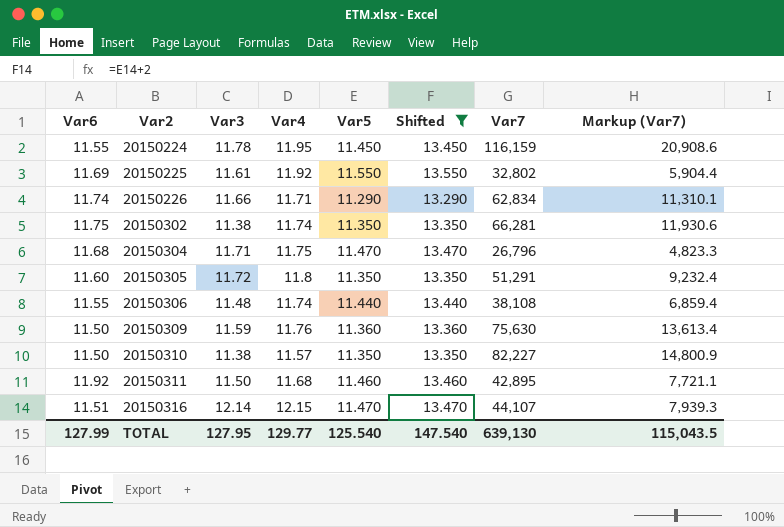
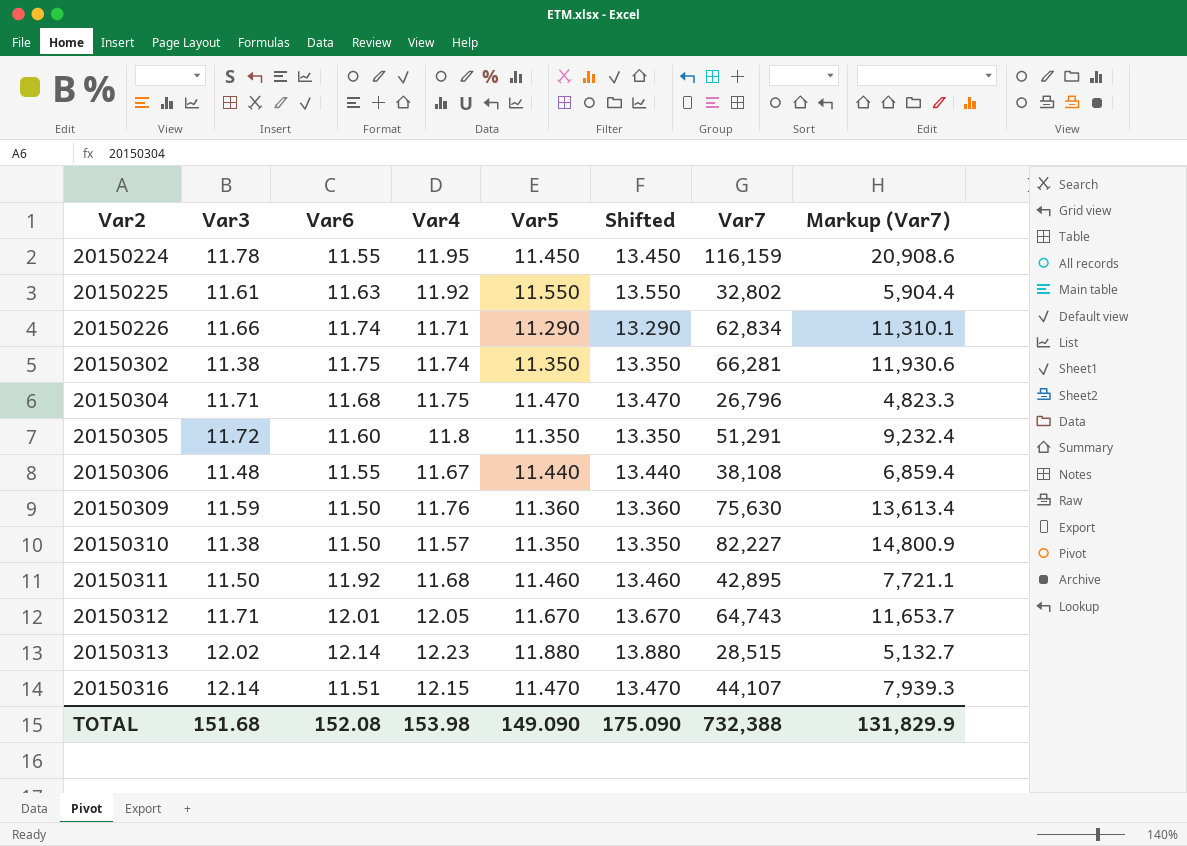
filter: Shifted <= 13.550 -> none
column Var6 | position: 1 -> 3
20150225 | Var6: 11.69 -> 11.63
20150306 | Var4: 11.74 -> 11.67
TOTAL | Var3: 127.95 -> 151.68
TOTAL | Var6: 127.99 -> 152.08
TOTAL | Var4: 129.77 -> 153.98
TOTAL | Var5: 125.540 -> 149.090
TOTAL | Shifted: 147.540 -> 175.090
TOTAL | Var7: 639,130 -> 732,388
TOTAL | Markup (Var7): 115,043.5 -> 131,829.9

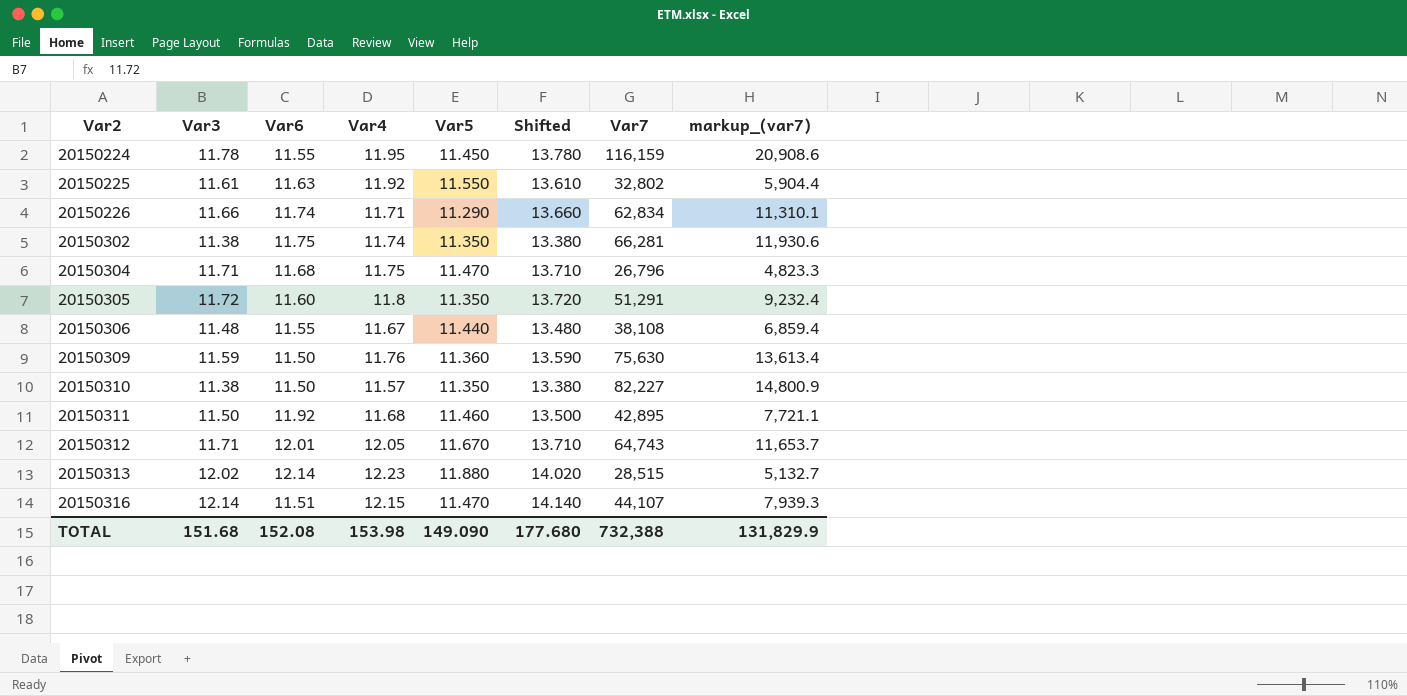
column Shifted | formula: [Var5] + 2 -> [Var3] + 2
column name: Markup (Var7) -> markup_(var7)
TOTAL | Shifted: 175.090 -> 177.680

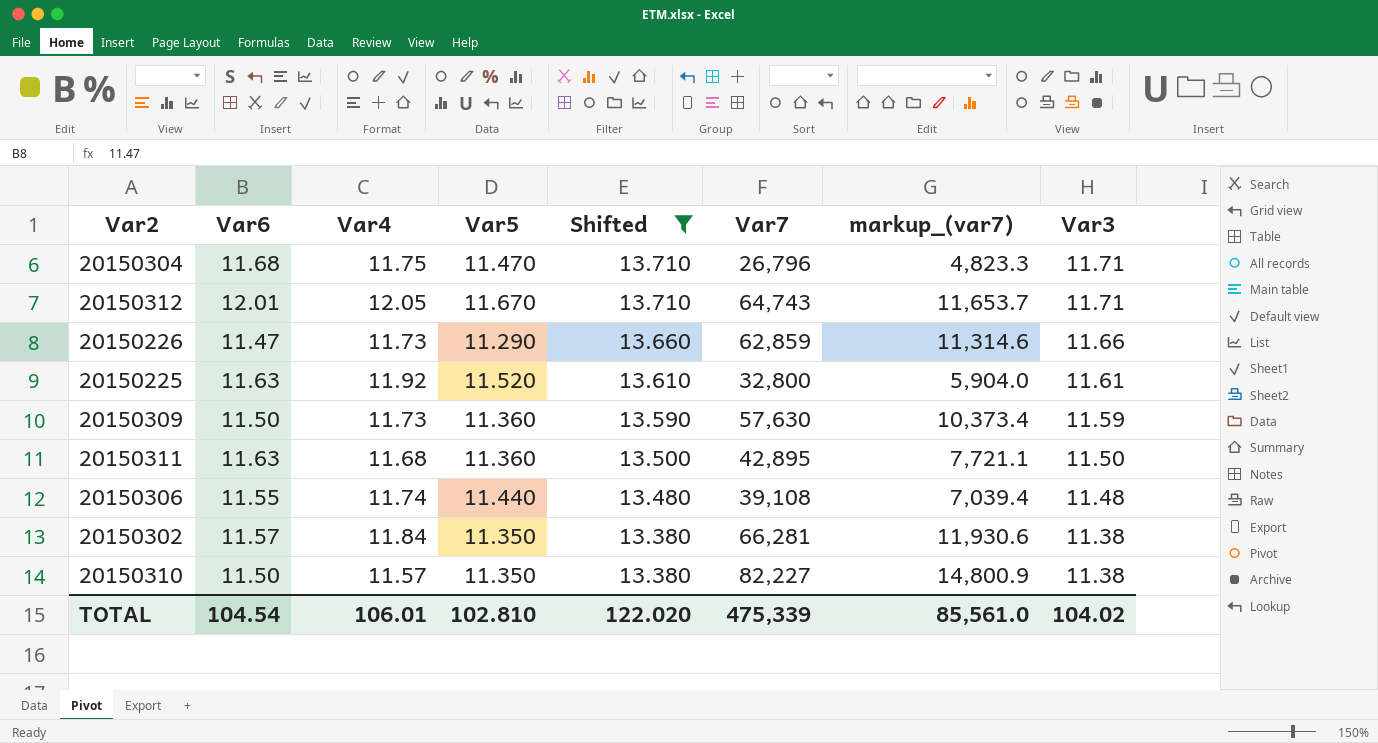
filter: none -> Shifted <= 13.710
row order: Var2 ascending -> Shifted descending
column Var3 | position: 2 -> 8
20150226 | Var6: 11.74 -> 11.47
20150226 | Var4: 11.71 -> 11.73
20150226 | Var7: 62,834 -> 62,859
20150226 | markup_(var7): 11,310.1 -> 11,314.6
20150225 | Var5: 11.550 -> 11.520
20150225 | Var7: 32,802 -> 32,800
20150225 | markup_(var7): 5,904.4 -> 5,904.0
20150309 | Var4: 11.76 -> 11.73
20150309 | Var7: 75,630 -> 57,630
20150309 | markup_(var7): 13,613.4 -> 10,373.4
20150311 | Var6: 11.92 -> 11.63
20150311 | Var5: 11.460 -> 11.360
20150306 | Var4: 11.67 -> 11.74
20150306 | Var7: 38,108 -> 39,108
20150306 | markup_(var7): 6,859.4 -> 7,039.4
20150302 | Var6: 11.75 -> 11.57
20150302 | Var4: 11.74 -> 11.84
TOTAL | Var6: 152.08 -> 104.54
TOTAL | Var4: 153.98 -> 106.01
TOTAL | Var5: 149.090 -> 102.810
TOTAL | Shifted: 177.680 -> 122.020
TOTAL | Var7: 732,388 -> 475,339
TOTAL | markup_(var7): 131,829.9 -> 85,561.0
TOTAL | Var3: 151.68 -> 104.02

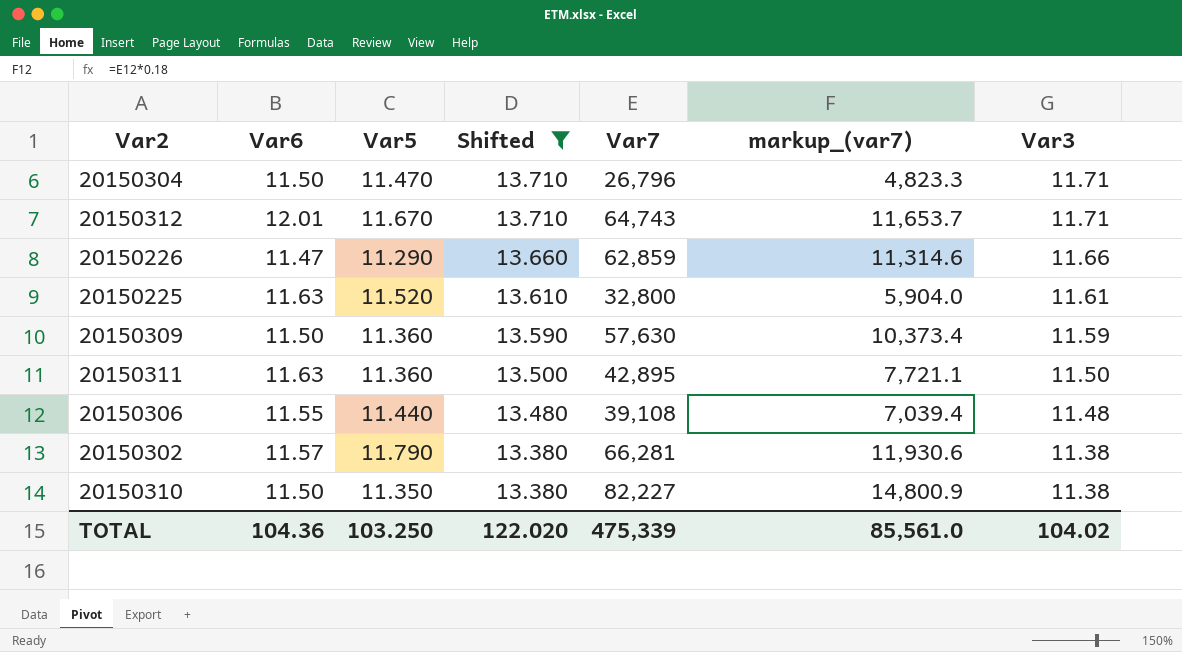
column Var4 | position: 3 -> none
20150304 | Var6: 11.68 -> 11.50
20150302 | Var5: 11.350 -> 11.790
TOTAL | Var6: 104.54 -> 104.36
TOTAL | Var5: 102.810 -> 103.250

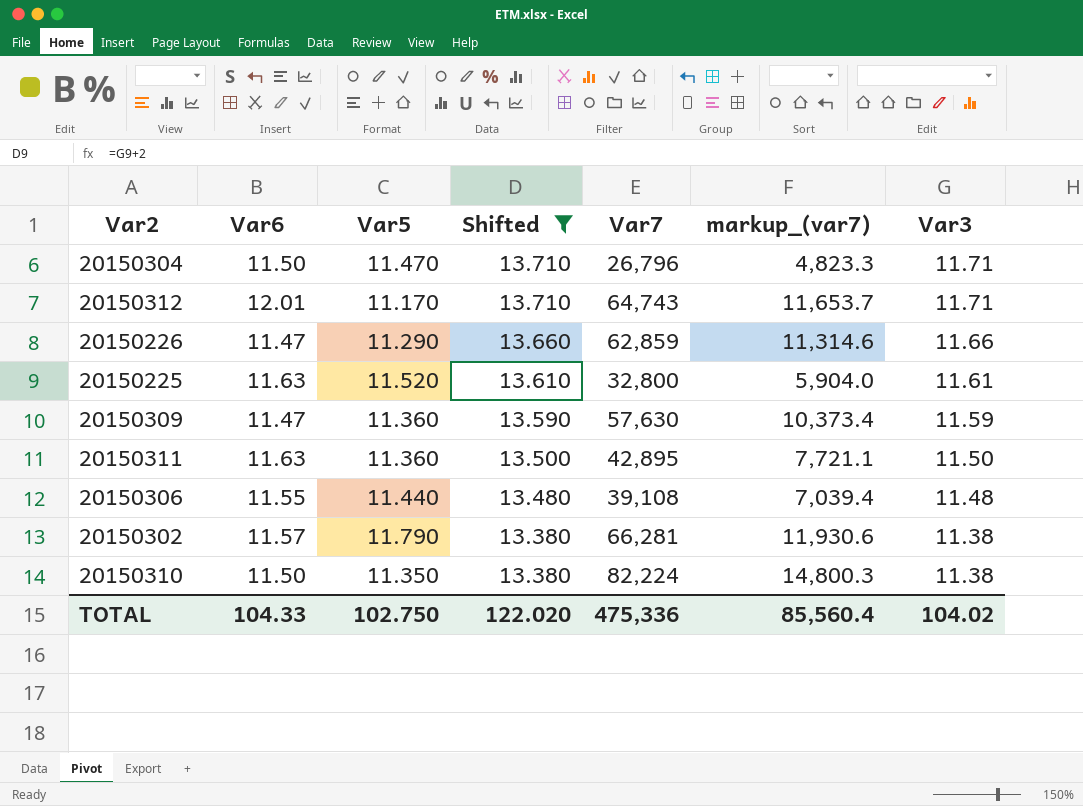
20150312 | Var5: 11.670 -> 11.170
20150309 | Var6: 11.50 -> 11.47
20150310 | Var7: 82,227 -> 82,224
20150310 | markup_(var7): 14,800.9 -> 14,800.3
TOTAL | Var6: 104.36 -> 104.33
TOTAL | Var5: 103.250 -> 102.750
TOTAL | Var7: 475,339 -> 475,336
TOTAL | markup_(var7): 85,561.0 -> 85,560.4

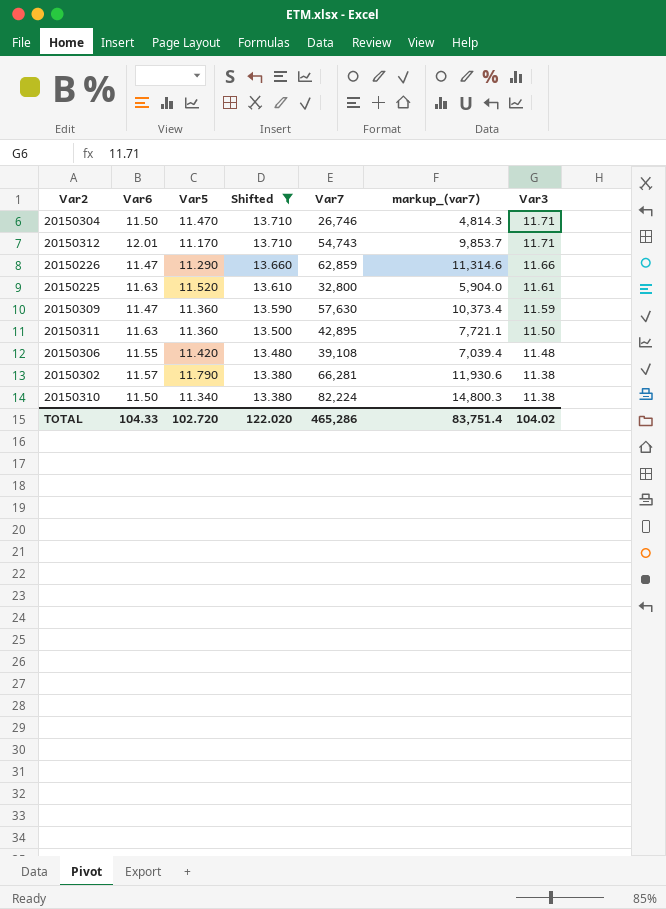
20150304 | Var7: 26,796 -> 26,746
20150304 | markup_(var7): 4,823.3 -> 4,814.3
20150312 | Var7: 64,743 -> 54,743
20150312 | markup_(var7): 11,653.7 -> 9,853.7
20150306 | Var5: 11.440 -> 11.420
20150310 | Var5: 11.350 -> 11.340
TOTAL | Var5: 102.750 -> 102.720
TOTAL | Var7: 475,336 -> 465,286
TOTAL | markup_(var7): 85,560.4 -> 83,751.4

